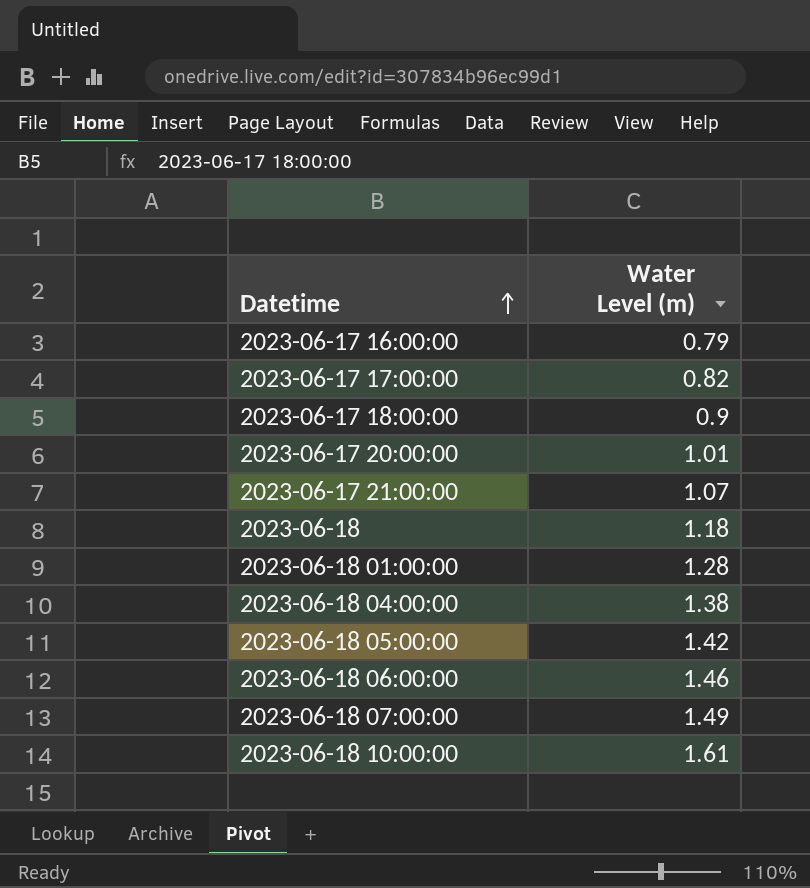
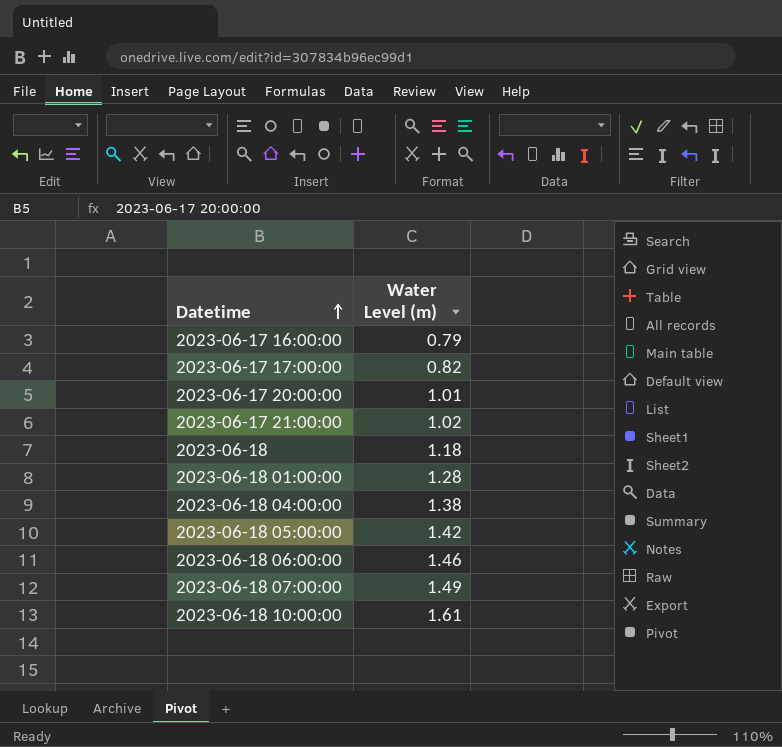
row 2023-06-17 18:00:00: 0.9 -> none
2023-06-17 21:00:00 | Water Level (m): 1.07 -> 1.02

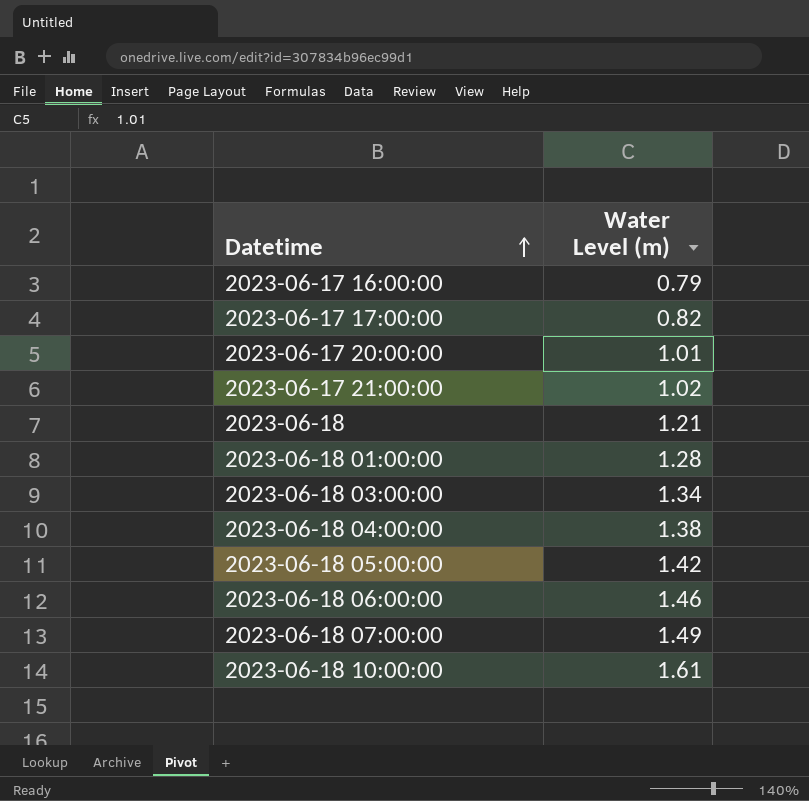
2023-06-18 | Water Level (m): 1.18 -> 1.21
row 2023-06-18 03:00:00: none -> 1.34

